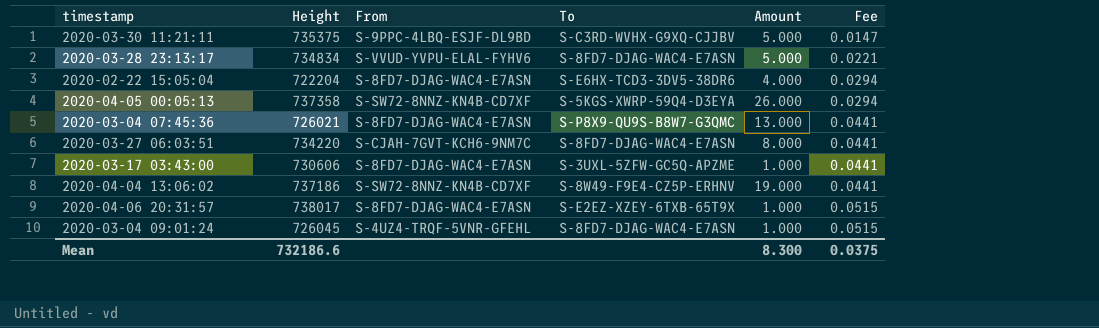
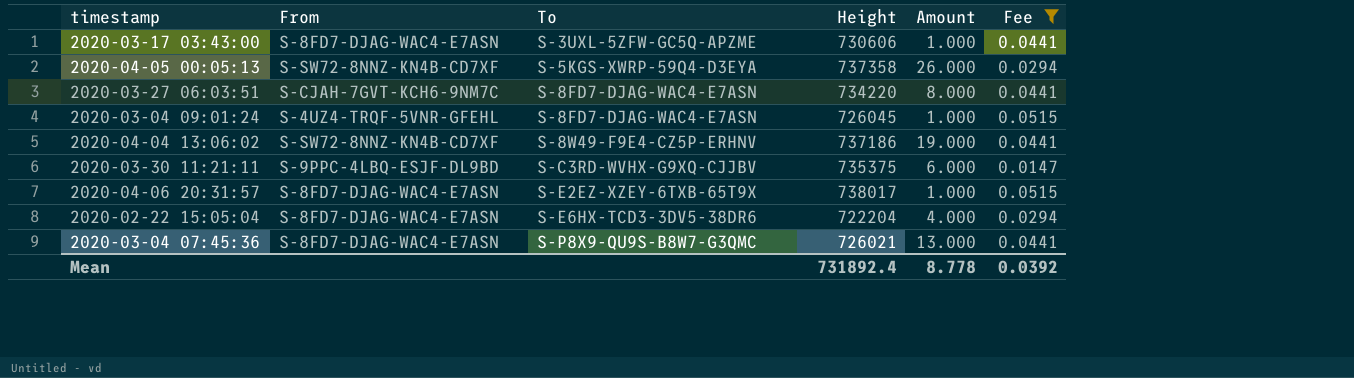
filter: none -> Fee != 0.0221
row order: Fee ascending -> To ascending
column Height | position: 2 -> 4
2020-03-30 11:21:11 | Amount: 5.000 -> 6.000
Mean | Height: 732186.6 -> 731892.4
Mean | Amount: 8.300 -> 8.778
Mean | Fee: 0.0375 -> 0.0392

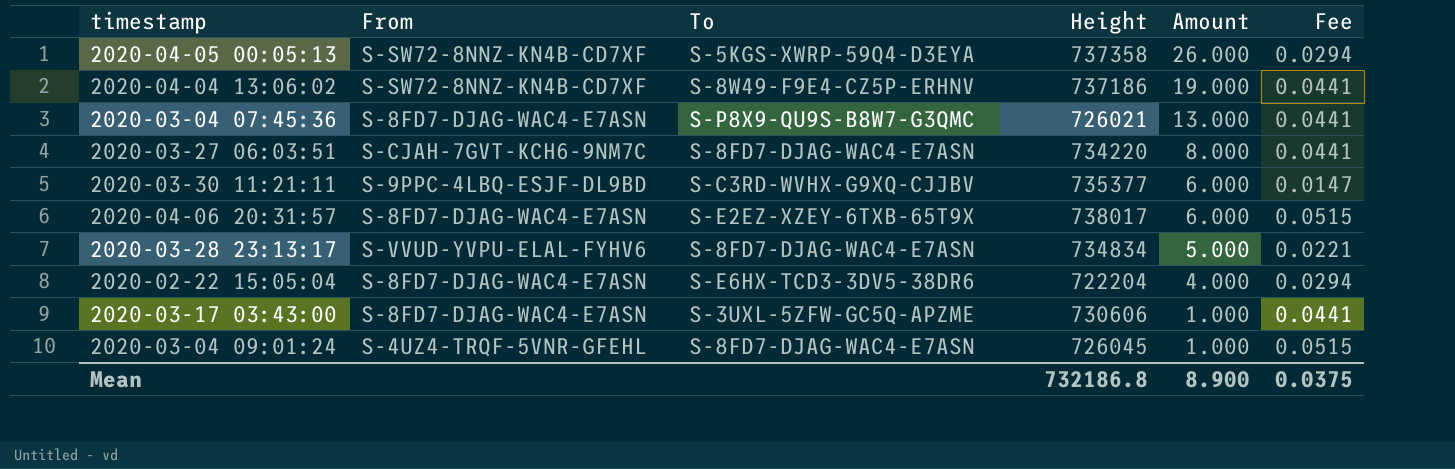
filter: Fee != 0.0221 -> none
row order: To ascending -> Amount descending
2020-03-30 11:21:11 | Height: 735375 -> 735377
2020-04-06 20:31:57 | Amount: 1.000 -> 6.000
Mean | Height: 731892.4 -> 732186.8
Mean | Amount: 8.778 -> 8.900
Mean | Fee: 0.0392 -> 0.0375

